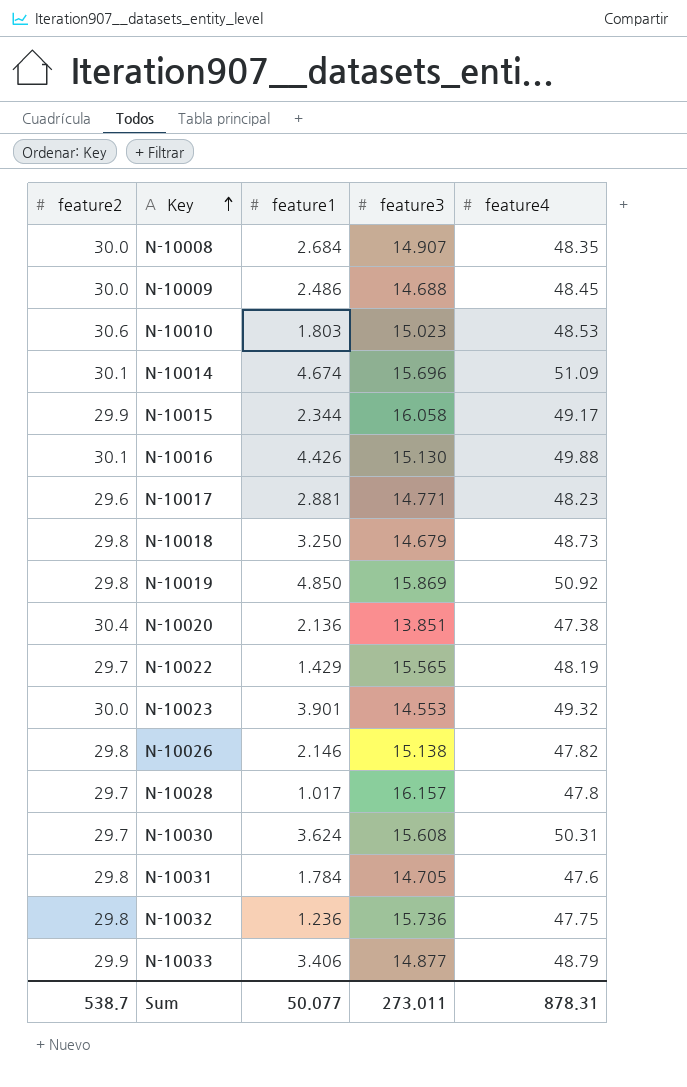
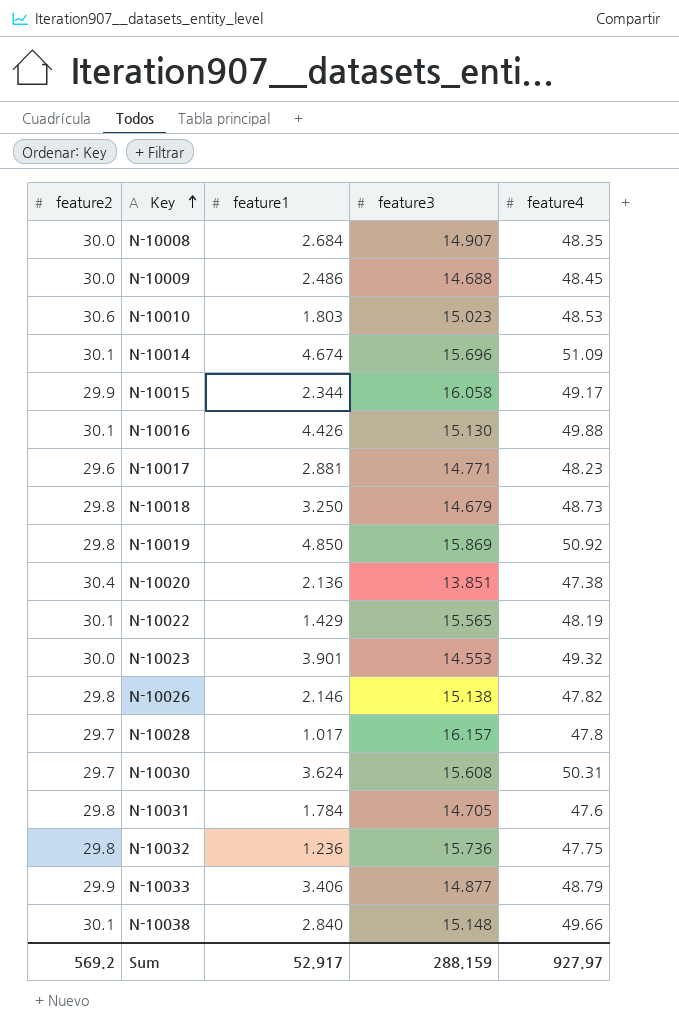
N-10022 | feature2: 29.7 -> 30.1
row N-10038: none -> 30.1 | 2.840 | 15.148 | 49.66
Sum | feature2: 538.7 -> 569.2
Sum | feature1: 50.077 -> 52.917
Sum | feature3: 273.011 -> 288.159
Sum | feature4: 878.31 -> 927.97

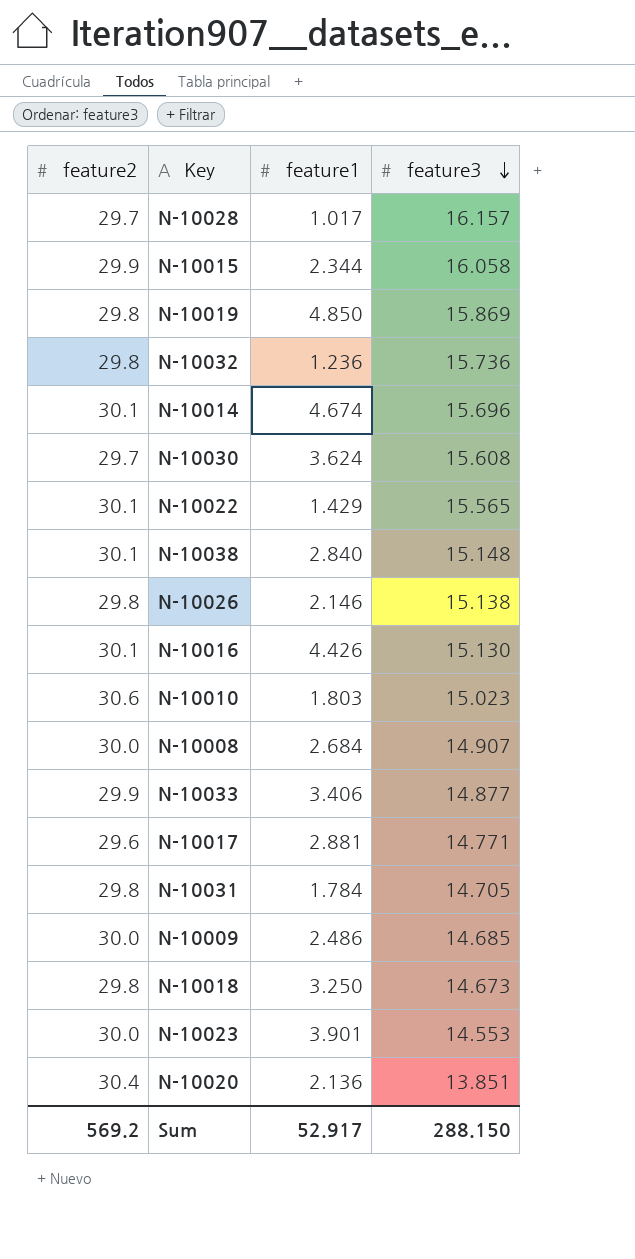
row order: Key ascending -> feature3 descending
column feature4 | position: 5 -> none
N-10009 | feature3: 14.688 -> 14.685
N-10018 | feature3: 14.679 -> 14.673
Sum | feature3: 288.159 -> 288.150

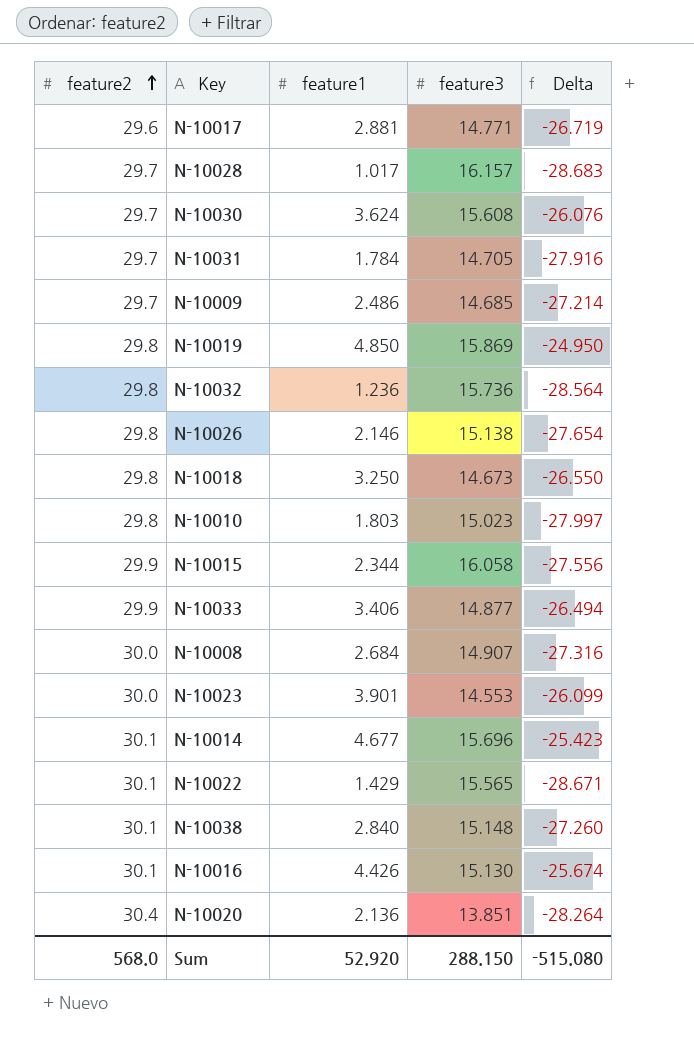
row order: feature3 descending -> feature2 ascending
column Delta | formula: none -> [feature1] - [feature2]
N-10031 | feature2: 29.8 -> 29.7
N-10009 | feature2: 30.0 -> 29.7
N-10010 | feature2: 30.6 -> 29.8
N-10014 | feature1: 4.674 -> 4.677
Sum | feature2: 569.2 -> 568.0
Sum | feature1: 52.917 -> 52.920

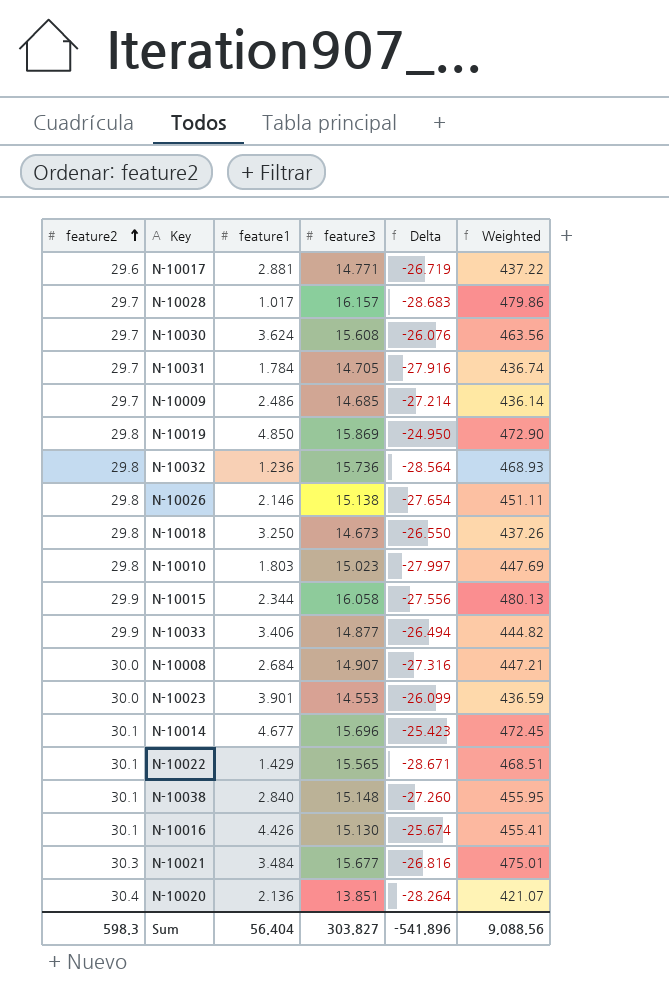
column Weighted | formula: none -> [feature2] * [feature3]
row N-10021: none -> 30.3 | 3.484 | 15.677 | -26.816 | 475.01
Sum | feature2: 568.0 -> 598.3
Sum | feature1: 52.920 -> 56.404
Sum | feature3: 288.150 -> 303.827
Sum | Delta: -515.080 -> -541.896

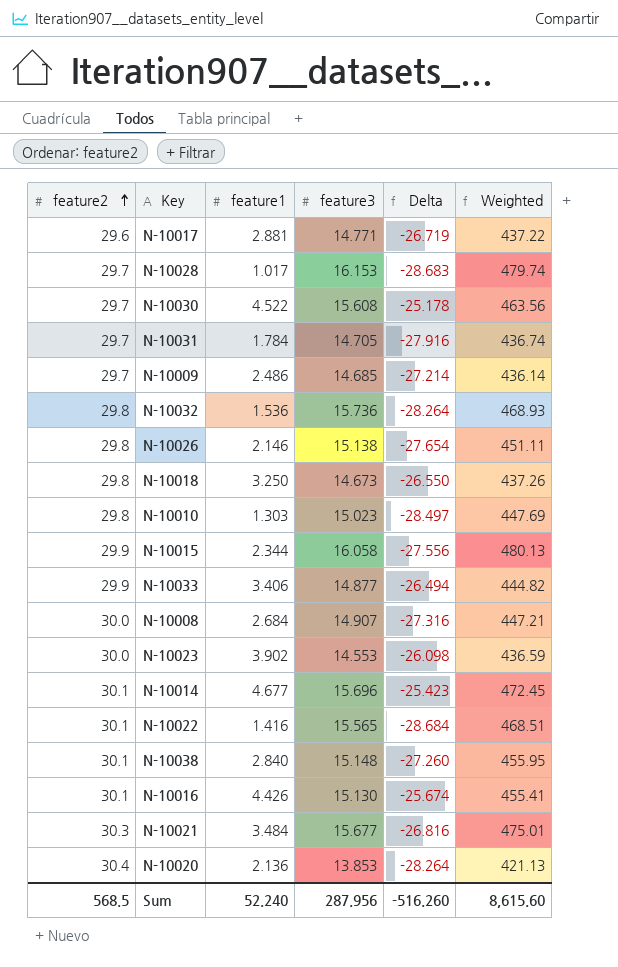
row N-10019: 29.8 | 4.850 | 15.869 | -24.950 | 472.90 -> none
N-10028 | feature3: 16.157 -> 16.153
N-10028 | Weighted: 479.86 -> 479.74
N-10030 | feature1: 3.624 -> 4.522
N-10030 | Delta: -26.076 -> -25.178
N-10032 | feature1: 1.236 -> 1.536
N-10032 | Delta: -28.564 -> -28.264
N-10010 | feature1: 1.803 -> 1.303
N-10010 | Delta: -27.997 -> -28.497
N-10023 | feature1: 3.901 -> 3.902
N-10023 | Delta: -26.099 -> -26.098
N-10022 | feature1: 1.429 -> 1.416
N-10022 | Delta: -28.671 -> -28.684
N-10020 | feature3: 13.851 -> 13.853
N-10020 | Weighted: 421.07 -> 421.13
Sum | feature2: 598.3 -> 568.5
Sum | feature1: 56.404 -> 52.240
Sum | feature3: 303.827 -> 287.956
Sum | Delta: -541.896 -> -516.260
Sum | Weighted: 9,088.56 -> 8,615.60

